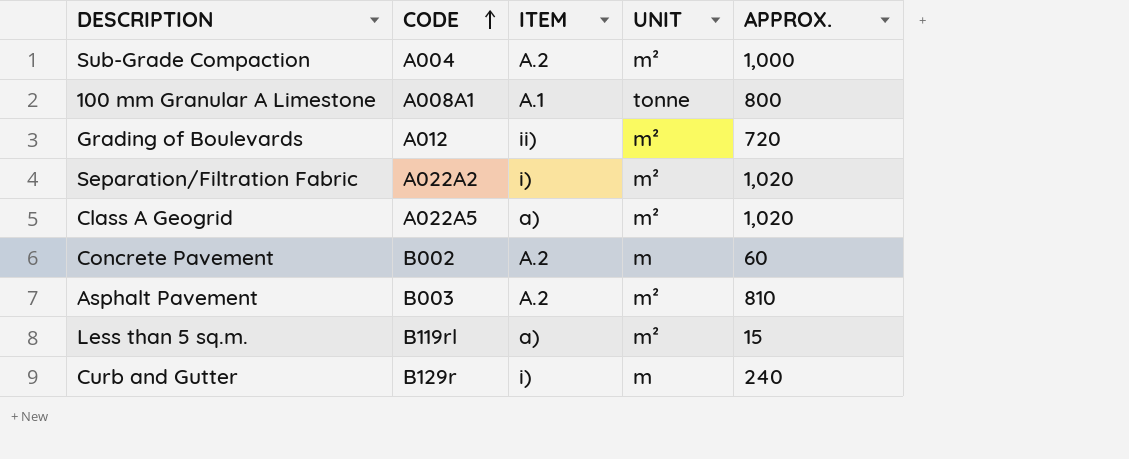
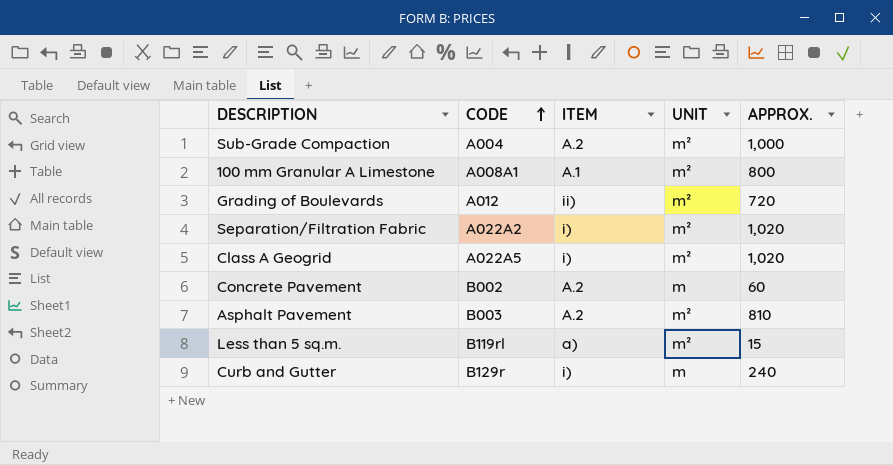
100 mm Granular A Limestone | UNIT: tonne -> m²
Class A Geogrid | ITEM: a) -> i)

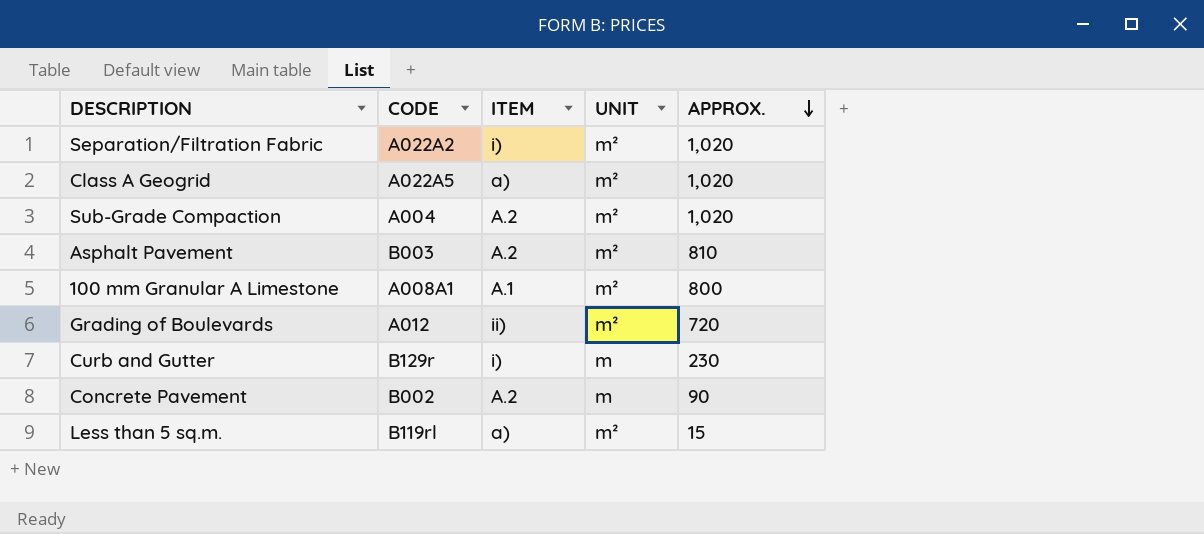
row order: CODE ascending -> APPROX. descending
Class A Geogrid | ITEM: i) -> a)
Sub-Grade Compaction | APPROX.: 1,000 -> 1,020
Curb and Gutter | APPROX.: 240 -> 230
Concrete Pavement | APPROX.: 60 -> 90

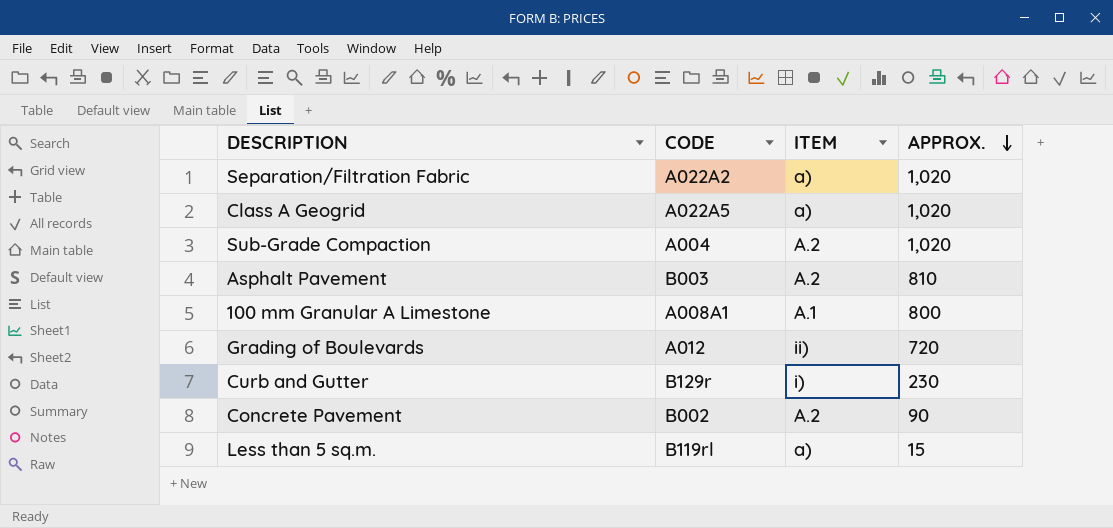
column UNIT | position: 4 -> none
Separation/Filtration Fabric | ITEM: i) -> a)

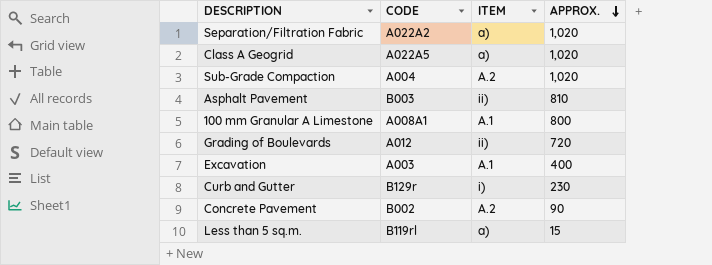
Asphalt Pavement | ITEM: A.2 -> ii)
row Excavation: none -> A003 | A.1 | 400

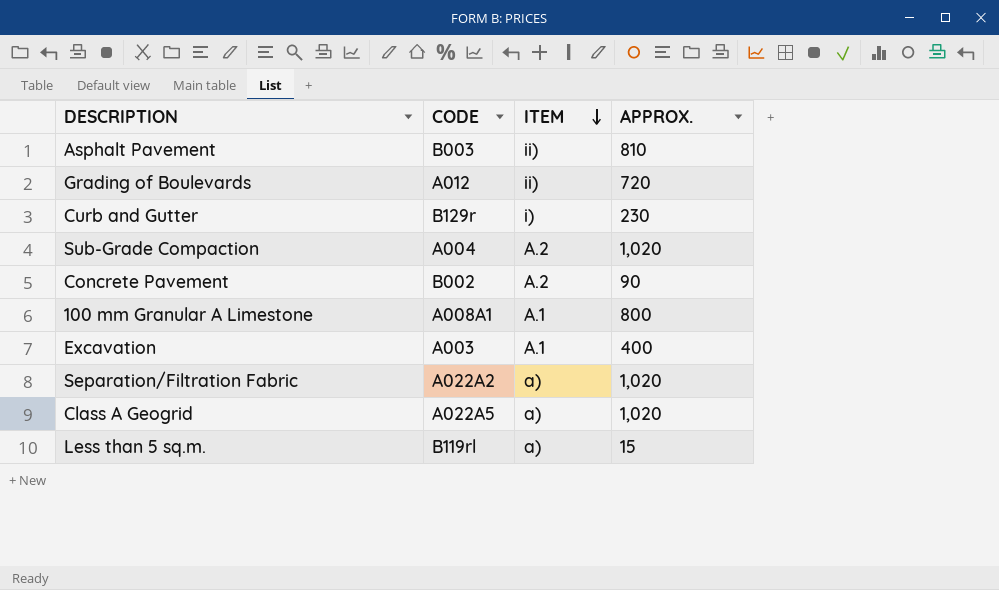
row order: APPROX. descending -> ITEM descending

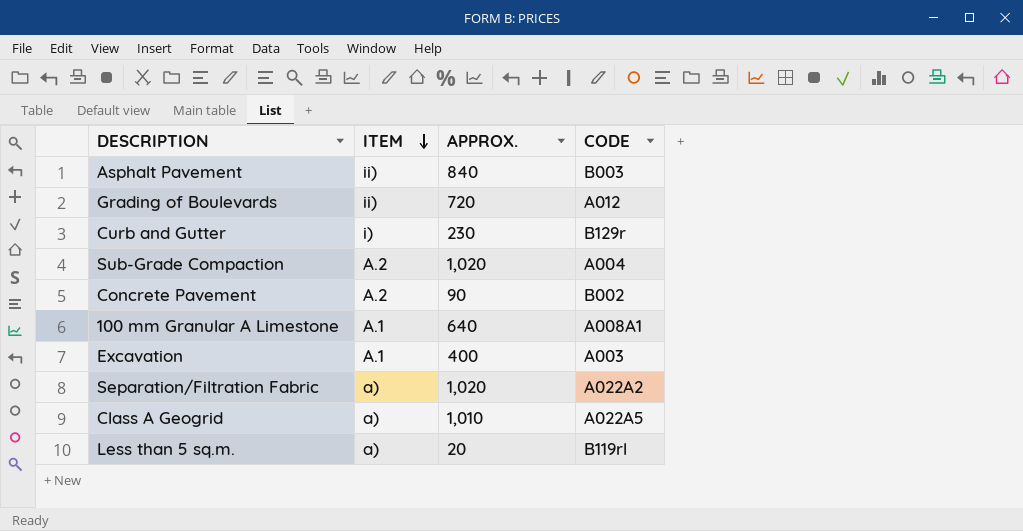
column CODE | position: 2 -> 4
Asphalt Pavement | APPROX.: 810 -> 840
100 mm Granular A Limestone | APPROX.: 800 -> 640
Class A Geogrid | APPROX.: 1,020 -> 1,010
Less than 5 sq.m. | APPROX.: 15 -> 20

